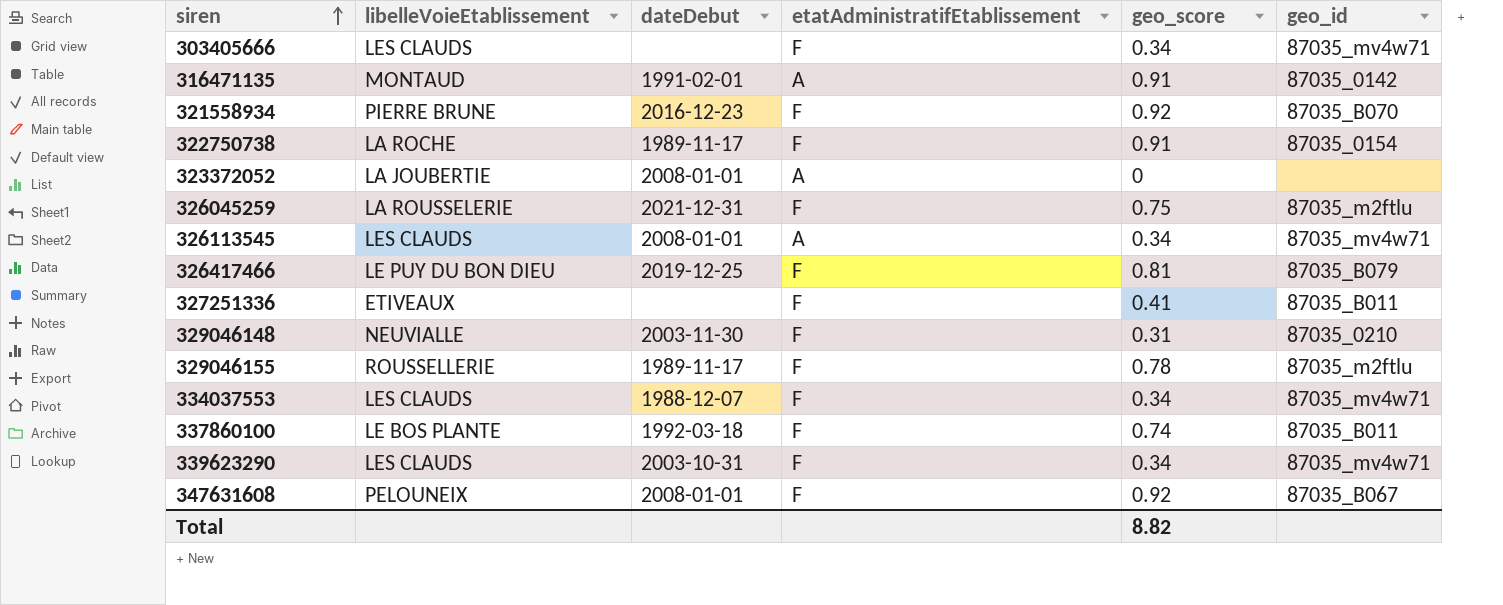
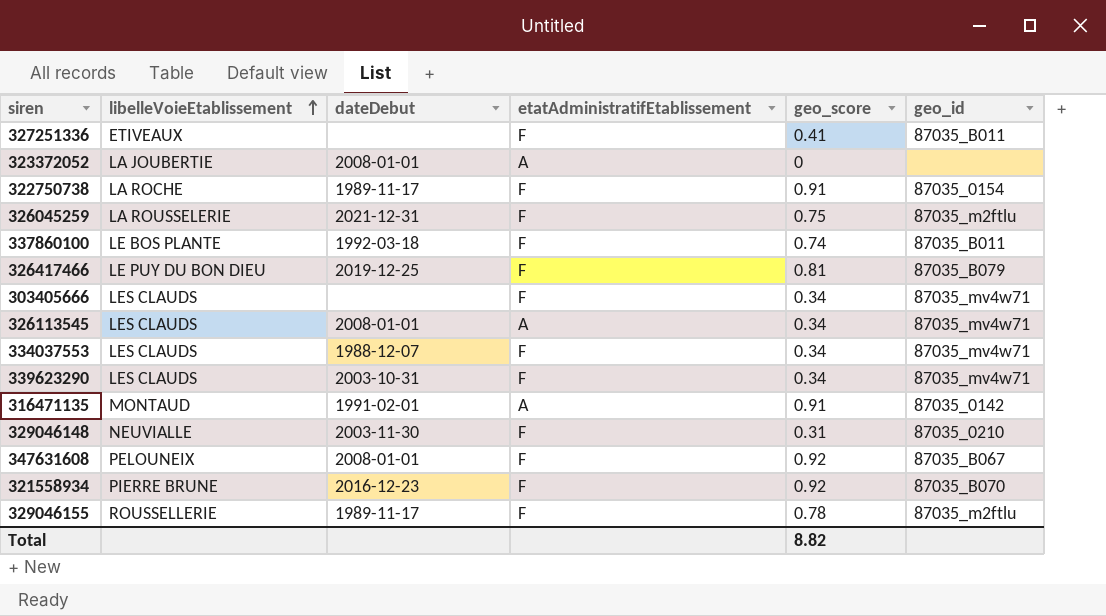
row order: siren ascending -> libelleVoieEtablissement ascending

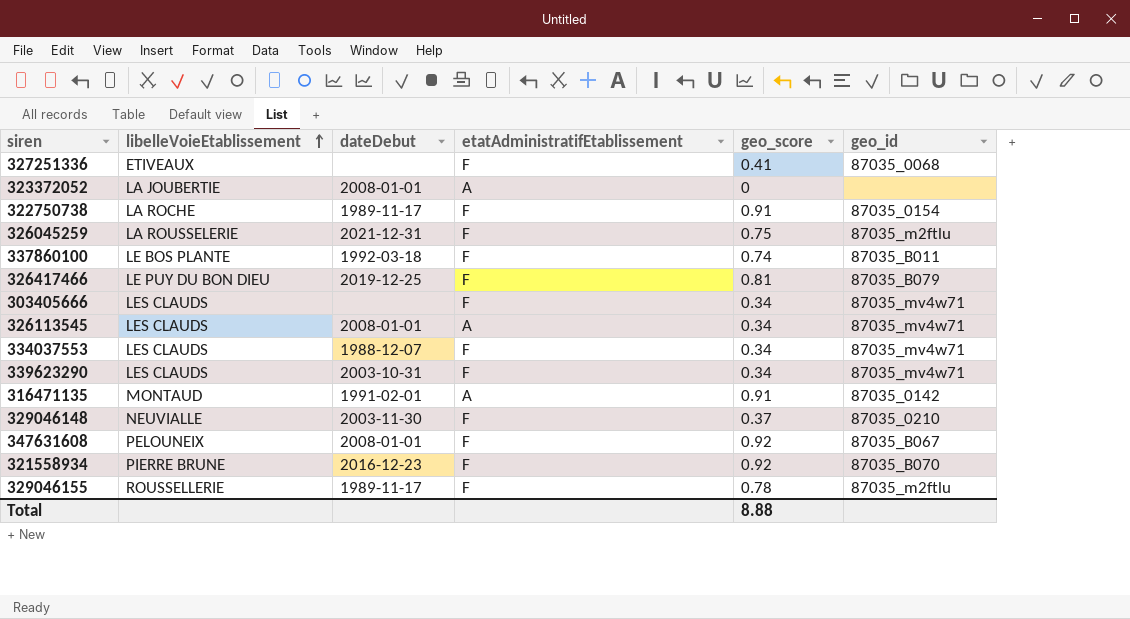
327251336 | geo_id: 87035_B011 -> 87035_0068
329046148 | geo_score: 0.31 -> 0.37
Total | geo_score: 8.82 -> 8.88

